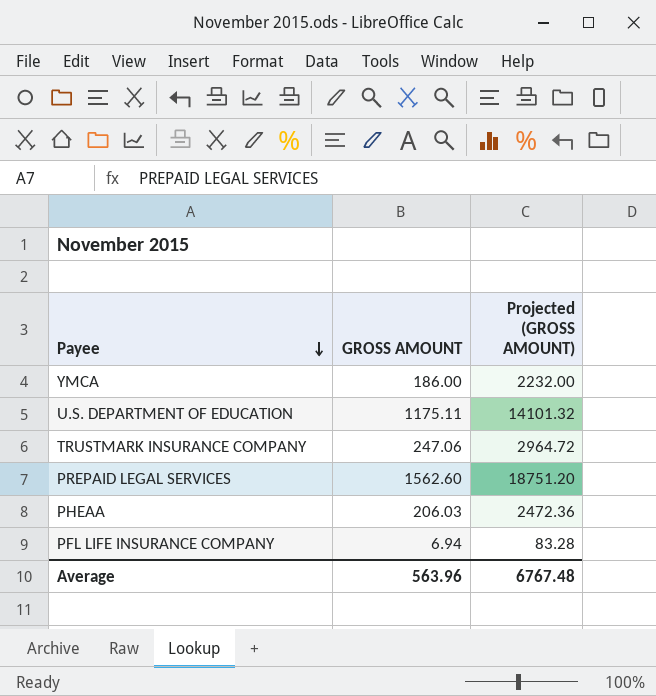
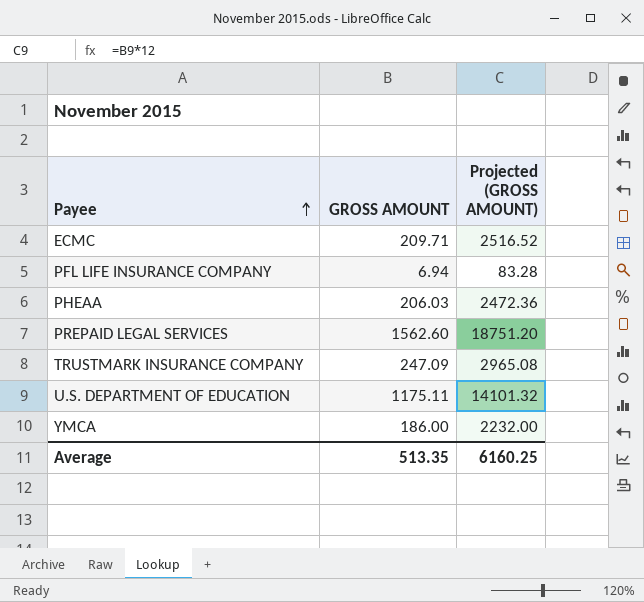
row order: Payee descending -> Payee ascending
row ECMC: none -> 209.71 | 2516.52
TRUSTMARK INSURANCE COMPANY | GROSS AMOUNT: 247.06 -> 247.09
TRUSTMARK INSURANCE COMPANY | Projected (GROSS AMOUNT): 2964.72 -> 2965.08
Average | GROSS AMOUNT: 563.96 -> 513.35
Average | Projected (GROSS AMOUNT): 6767.48 -> 6160.25

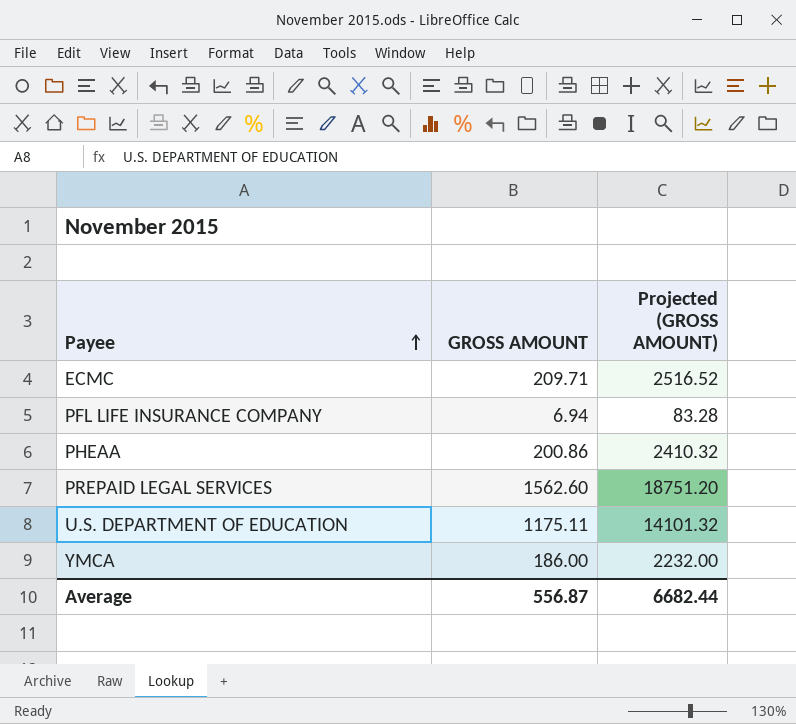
row TRUSTMARK INSURANCE COMPANY: 247.09 | 2965.08 -> none
PHEAA | GROSS AMOUNT: 206.03 -> 200.86
PHEAA | Projected (GROSS AMOUNT): 2472.36 -> 2410.32
Average | GROSS AMOUNT: 513.35 -> 556.87
Average | Projected (GROSS AMOUNT): 6160.25 -> 6682.44

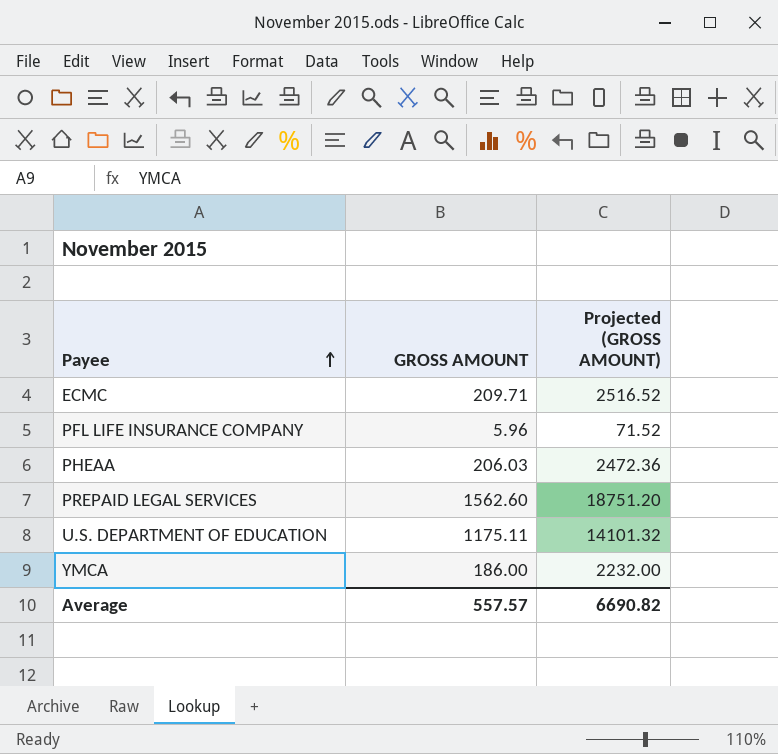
PFL LIFE INSURANCE COMPANY | GROSS AMOUNT: 6.94 -> 5.96
PFL LIFE INSURANCE COMPANY | Projected (GROSS AMOUNT): 83.28 -> 71.52
PHEAA | GROSS AMOUNT: 200.86 -> 206.03
PHEAA | Projected (GROSS AMOUNT): 2410.32 -> 2472.36
Average | GROSS AMOUNT: 556.87 -> 557.57
Average | Projected (GROSS AMOUNT): 6682.44 -> 6690.82

